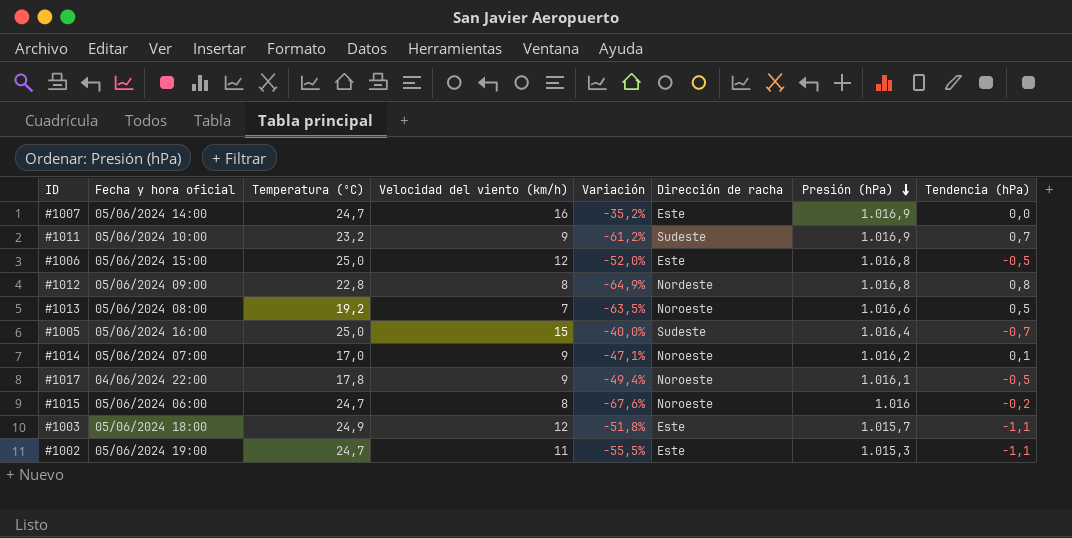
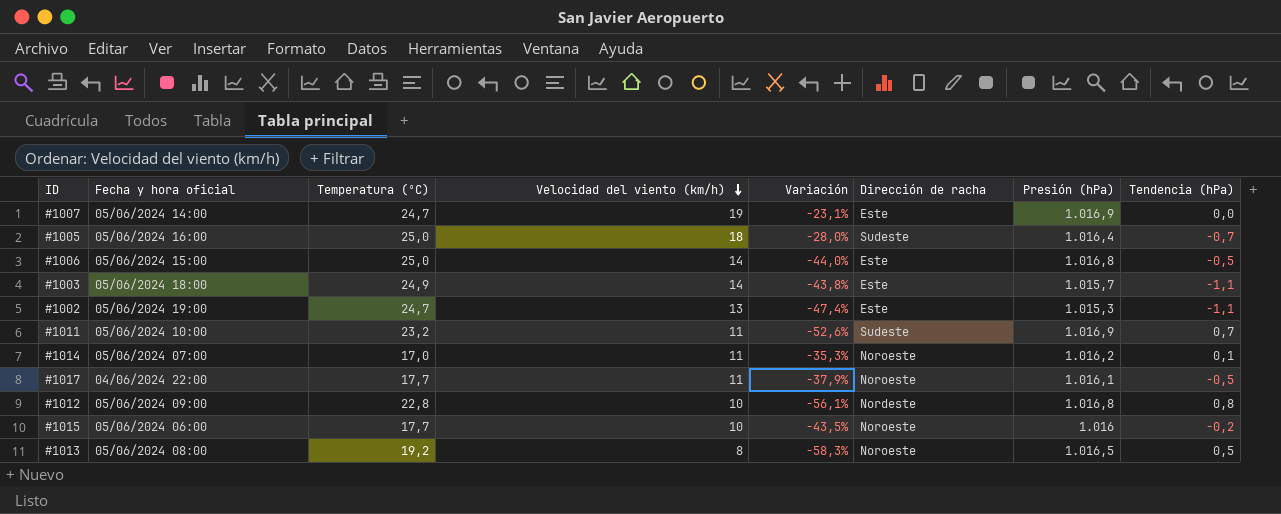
row order: Presión (hPa) descending -> Velocidad del viento (km/h) descending
#1007 | Velocidad del viento (km/h): 16 -> 19
#1007 | Variación: -35,2% -> -23,1%
#1005 | Velocidad del viento (km/h): 15 -> 18
#1005 | Variación: -40,0% -> -28,0%
#1006 | Velocidad del viento (km/h): 12 -> 14
#1006 | Variación: -52,0% -> -44,0%
#1003 | Velocidad del viento (km/h): 12 -> 14
#1003 | Variación: -51,8% -> -43,8%
#1002 | Velocidad del viento (km/h): 11 -> 13
#1002 | Variación: -55,5% -> -47,4%
#1011 | Velocidad del viento (km/h): 9 -> 11
#1011 | Variación: -61,2% -> -52,6%
#1014 | Velocidad del viento (km/h): 9 -> 11
#1014 | Variación: -47,1% -> -35,3%
#1017 | Temperatura (ºC): 17,8 -> 17,7
#1017 | Velocidad del viento (km/h): 9 -> 11
#1017 | Variación: -49,4% -> -37,9%
#1012 | Velocidad del viento (km/h): 8 -> 10
#1012 | Variación: -64,9% -> -56,1%
#1015 | Temperatura (ºC): 24,7 -> 17,7
#1015 | Velocidad del viento (km/h): 8 -> 10
#1015 | Variación: -67,6% -> -43,5%
#1013 | Velocidad del viento (km/h): 7 -> 8
#1013 | Variación: -63,5% -> -58,3%
#1013 | Presión (hPa): 1.016,6 -> 1.016,5

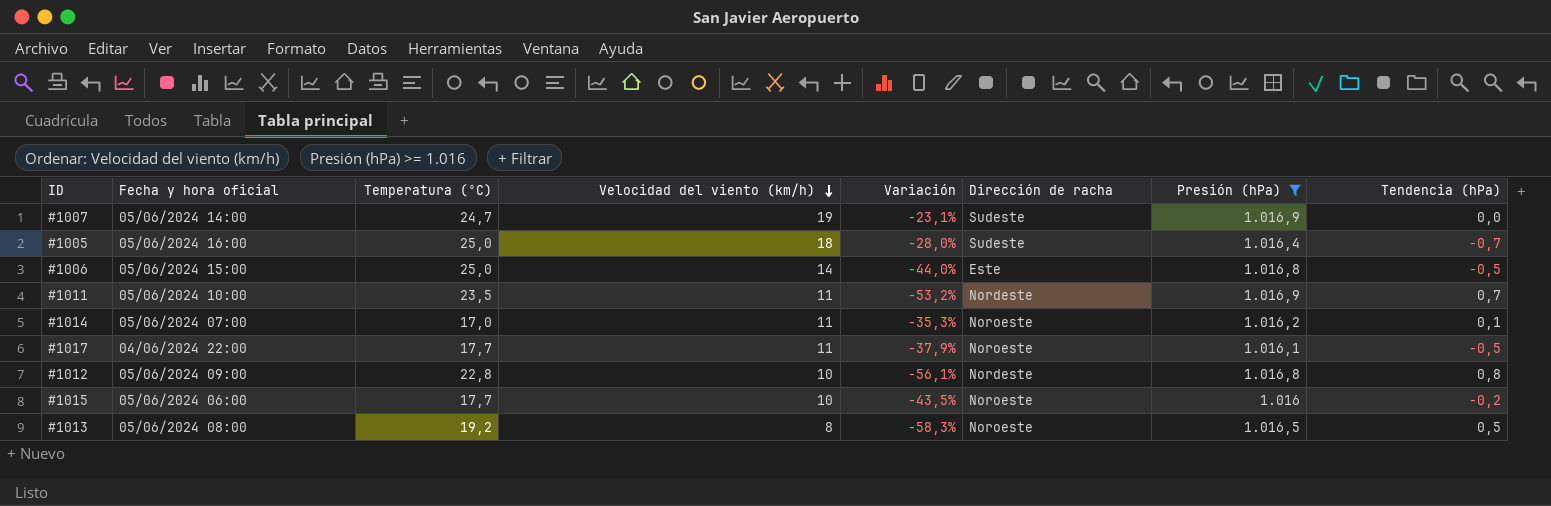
filter: none -> Presión (hPa) >= 1.016
#1007 | Dirección de racha: Este -> Sudeste
#1011 | Temperatura (ºC): 23,2 -> 23,5
#1011 | Variación: -52,6% -> -53,2%
#1011 | Dirección de racha: Sudeste -> Nordeste

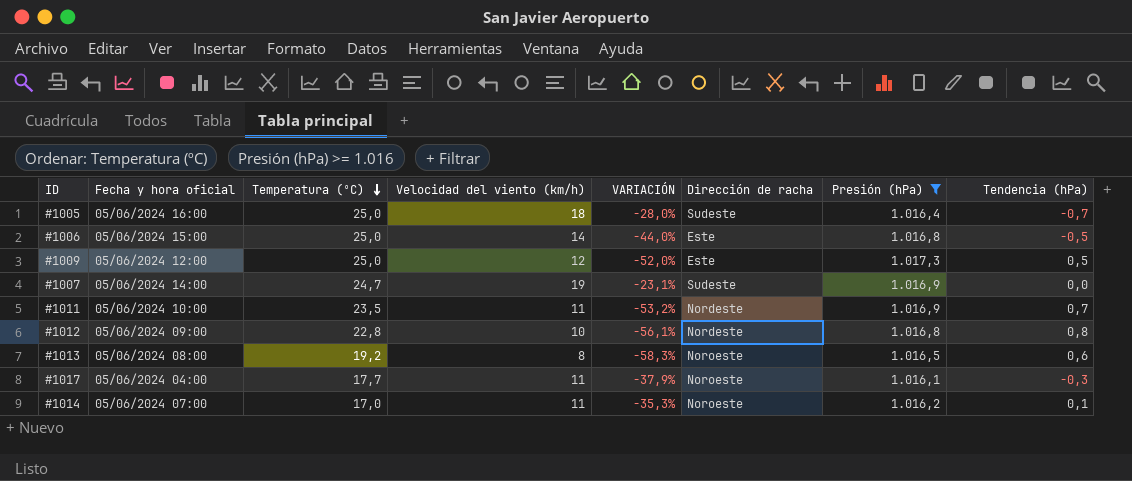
row order: Velocidad del viento (km/h) descending -> Temperatura (ºC) descending
column name: Variación -> VARIACIÓN
row #1015: 05/06/2024 06:00 | 17,7 | 10 | -43,5% | Noroeste | 1.016 | -0,2 -> none
row #1009: none -> 05/06/2024 12:00 | 25,0 | 12 | -52,0% | Este | 1.017,3 | 0,5
#1013 | Tendencia (hPa): 0,5 -> 0,6
#1017 | Fecha y hora oficial: 04/06/2024 22:00 -> 05/06/2024 04:00
#1017 | Tendencia (hPa): -0,5 -> -0,3

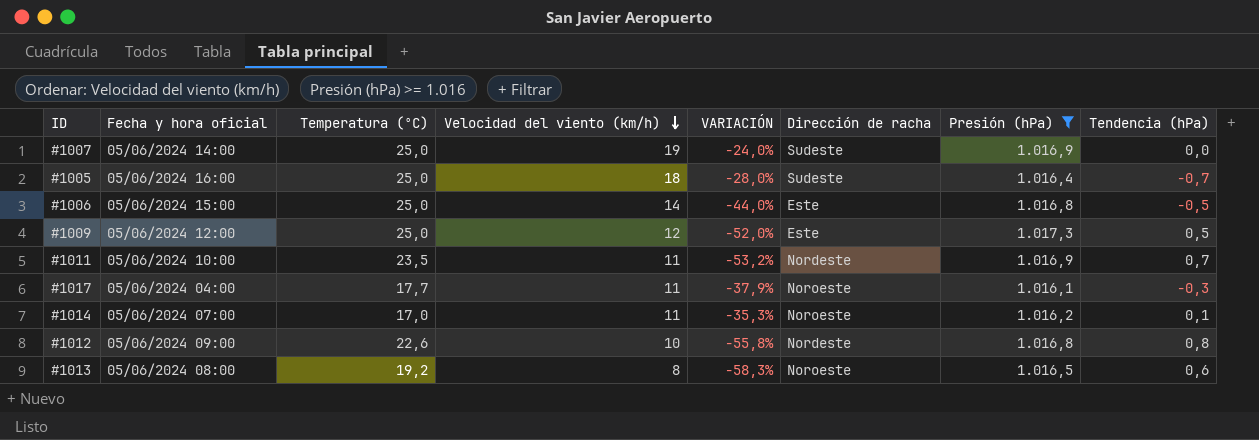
row order: Temperatura (ºC) descending -> Velocidad del viento (km/h) descending
#1007 | Temperatura (ºC): 24,7 -> 25,0
#1007 | VARIACIÓN: -23,1% -> -24,0%
#1012 | Temperatura (ºC): 22,8 -> 22,6
#1012 | VARIACIÓN: -56,1% -> -55,8%

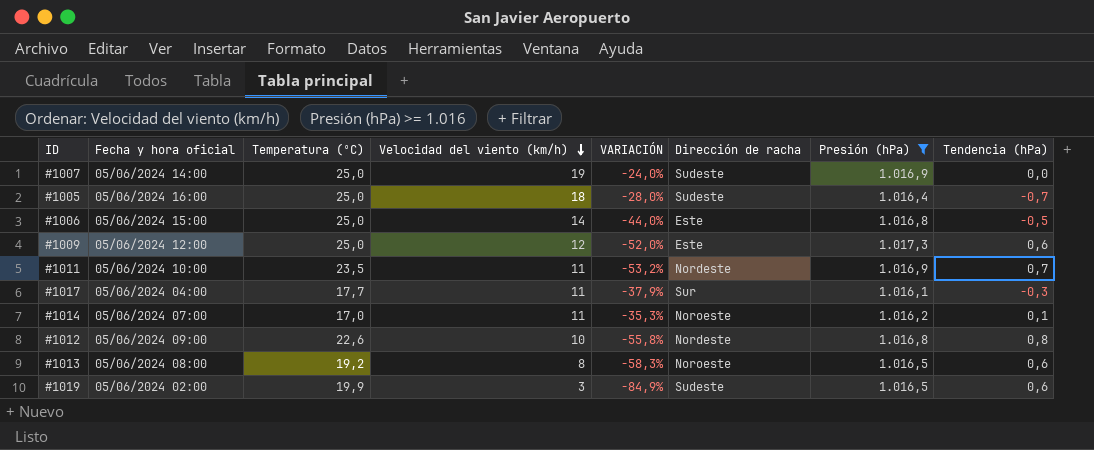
#1009 | Tendencia (hPa): 0,5 -> 0,6
#1017 | Dirección de racha: Noroeste -> Sur
row #1019: none -> 05/06/2024 02:00 | 19,9 | 3 | -84,9% | Sudeste | 1.016,5 | 0,6

